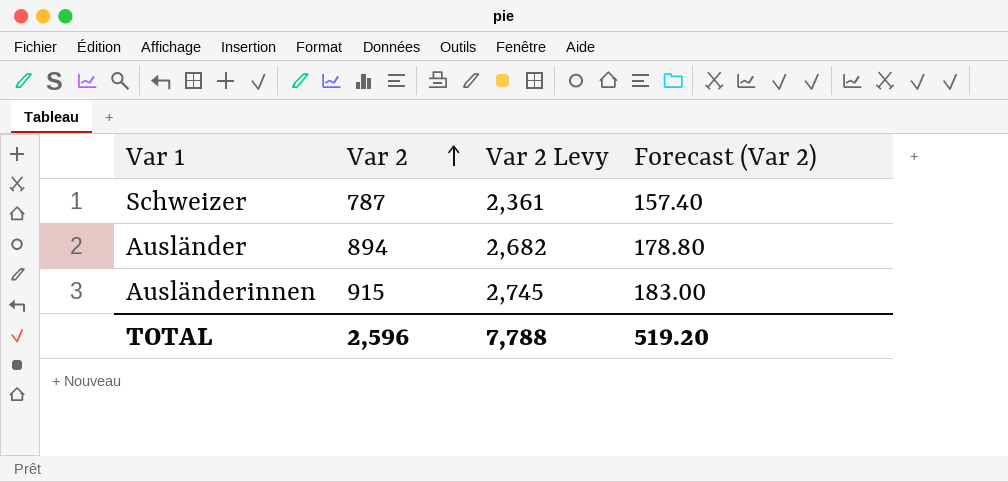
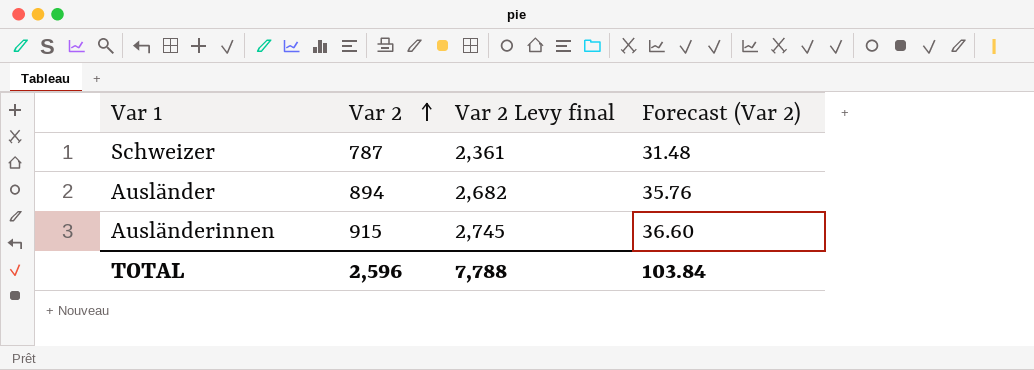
column name: Var 2 Levy -> Var 2 Levy final
column Forecast (Var 2) | formula: [Var 2] * 0.2 -> [Var 2] * 0.04
TOTAL | Forecast (Var 2): 519.20 -> 103.84

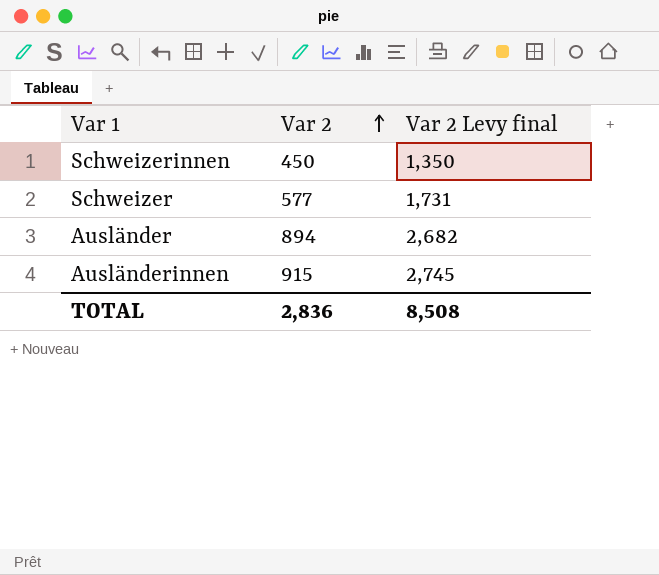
column Forecast (Var 2) | formula: [Var 2] * 0.04 -> none
row Schweizerinnen: none -> 450 | 1,350
Schweizer | Var 2: 787 -> 577
Schweizer | Var 2 Levy final: 2,361 -> 1,731
TOTAL | Var 2: 2,596 -> 2,836
TOTAL | Var 2 Levy final: 7,788 -> 8,508

